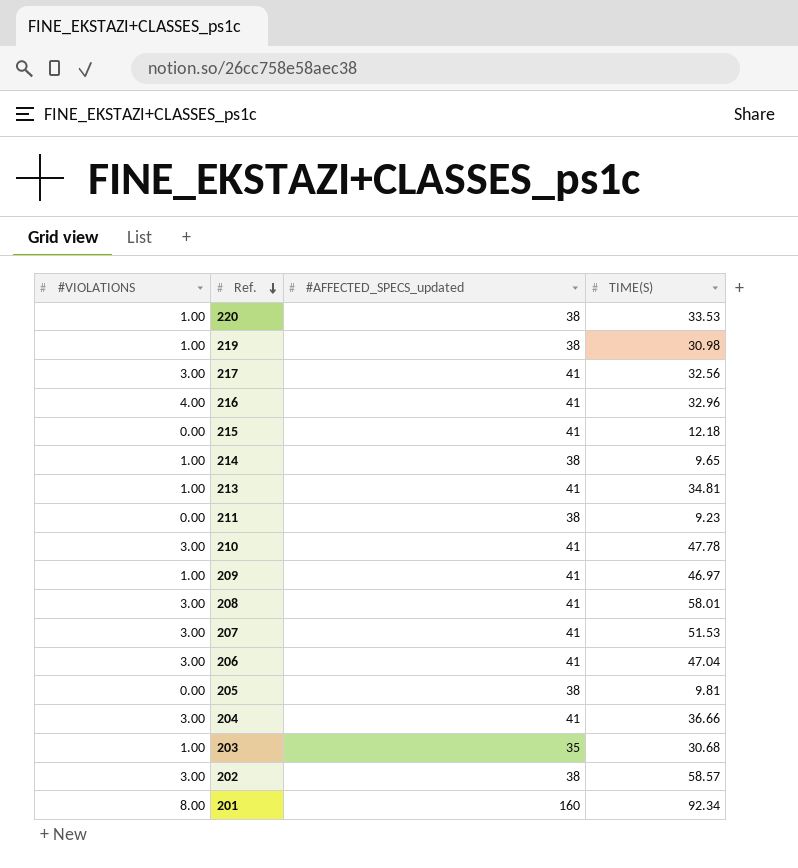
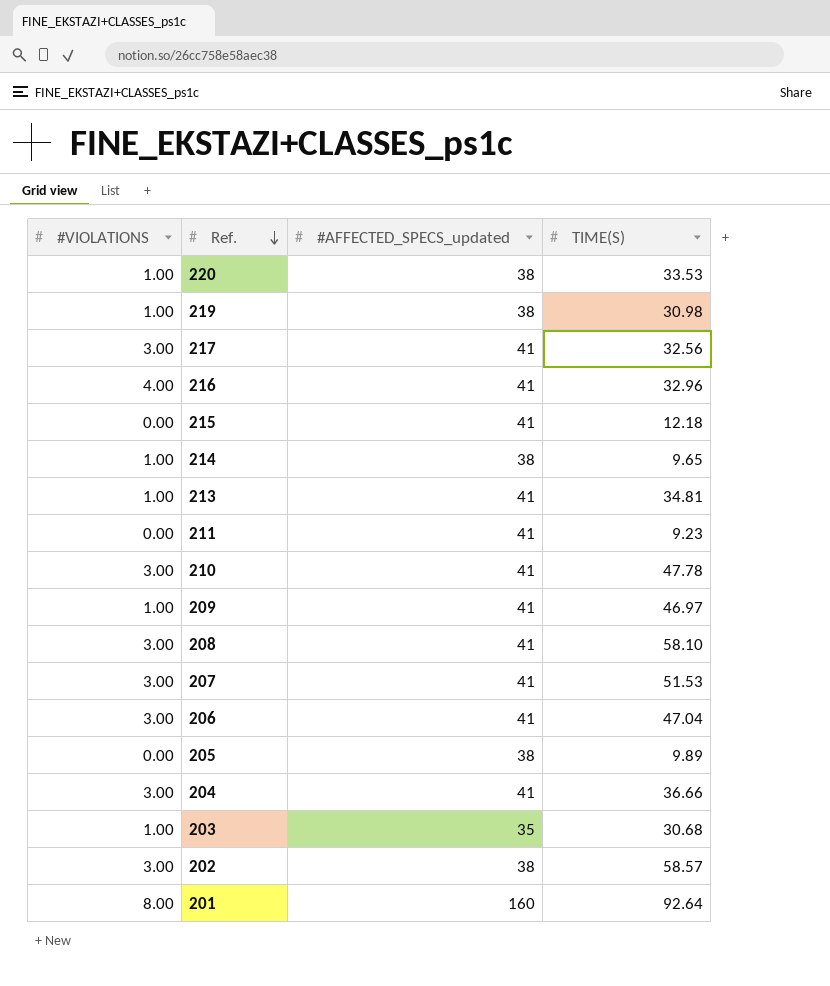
211 | #AFFECTED_SPECS_updated: 38 -> 41
208 | TIME(S): 58.01 -> 58.10
205 | TIME(S): 9.81 -> 9.89
201 | TIME(S): 92.34 -> 92.64

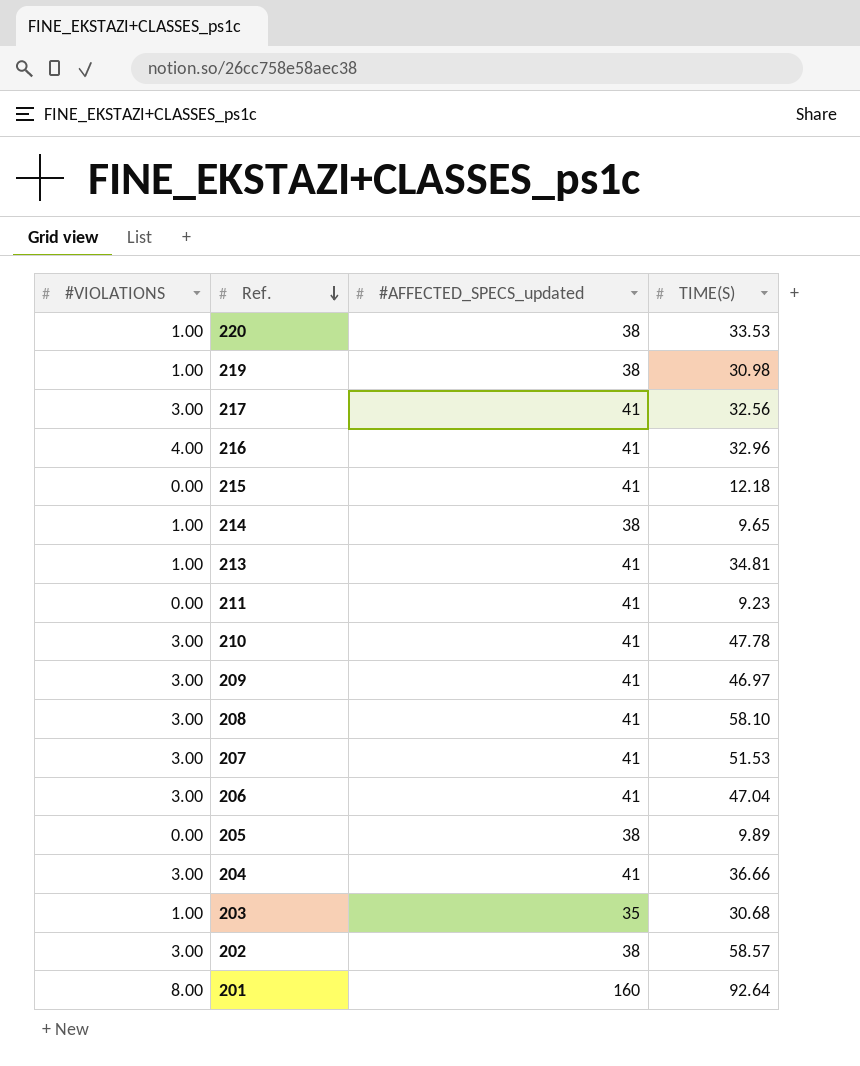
209 | #VIOLATIONS: 1.00 -> 3.00

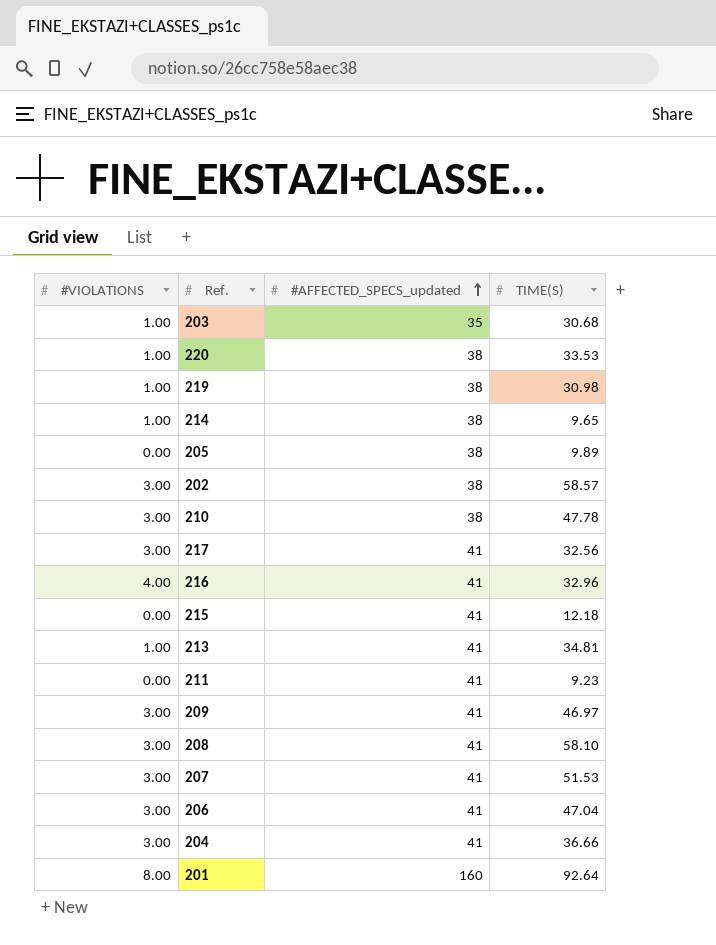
row order: Ref. descending -> #AFFECTED_SPECS_updated ascending
210 | #AFFECTED_SPECS_updated: 41 -> 38

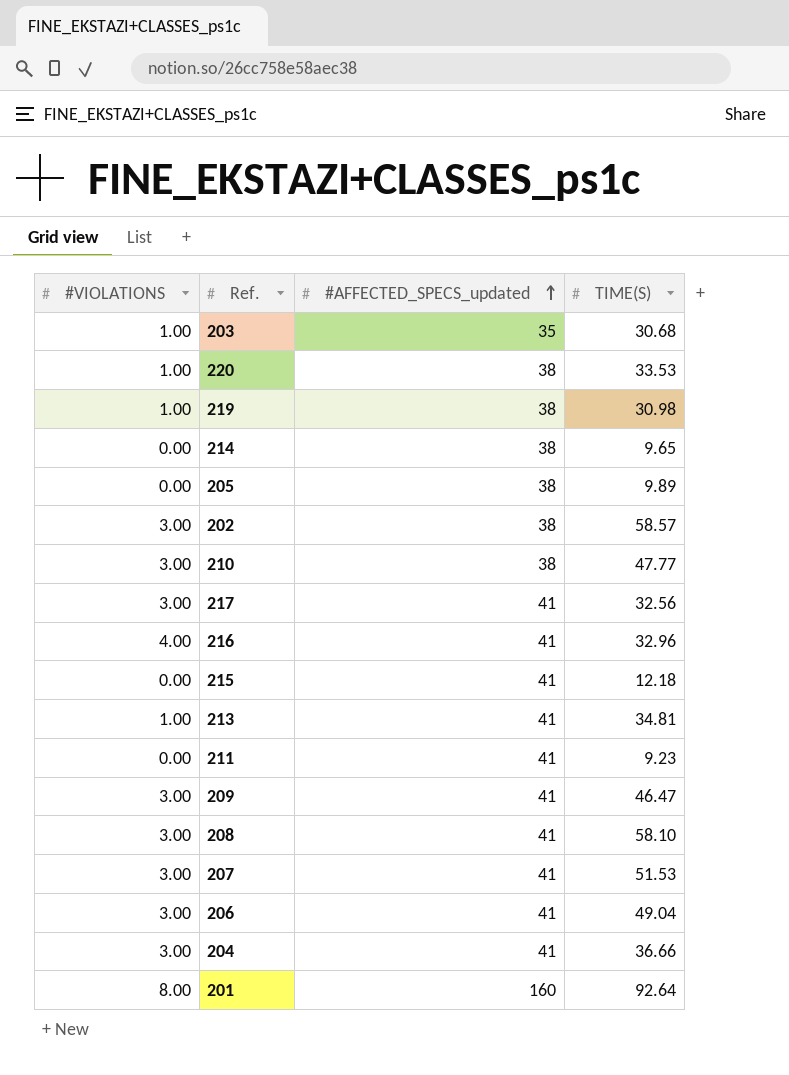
214 | #VIOLATIONS: 1.00 -> 0.00
210 | TIME(S): 47.78 -> 47.77
209 | TIME(S): 46.97 -> 46.47
206 | TIME(S): 47.04 -> 49.04

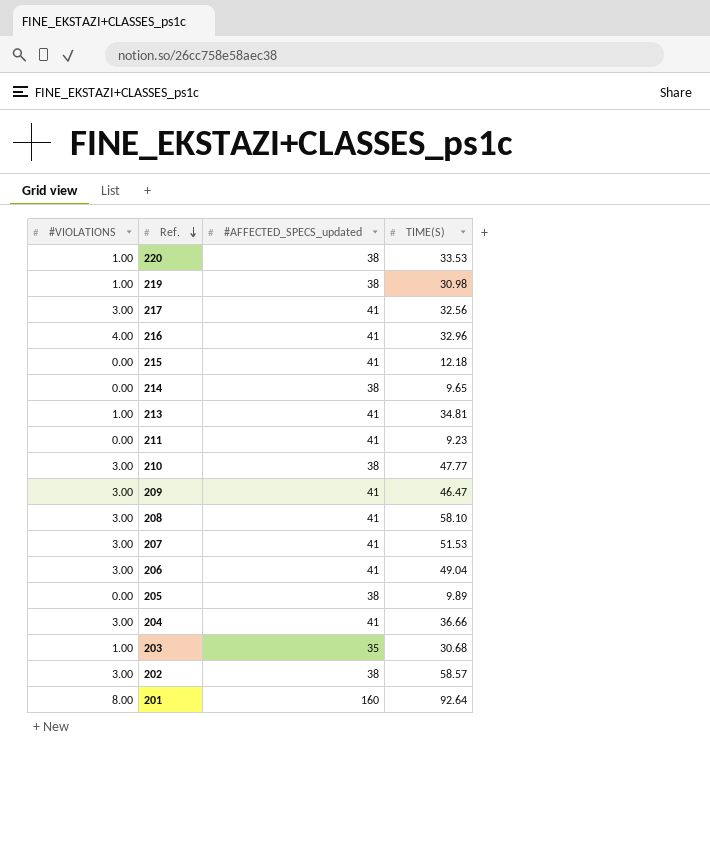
row order: #AFFECTED_SPECS_updated ascending -> Ref. descending

